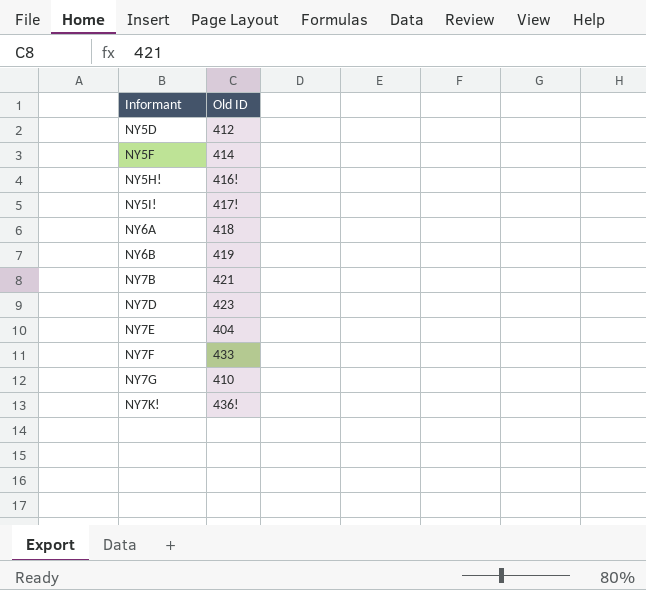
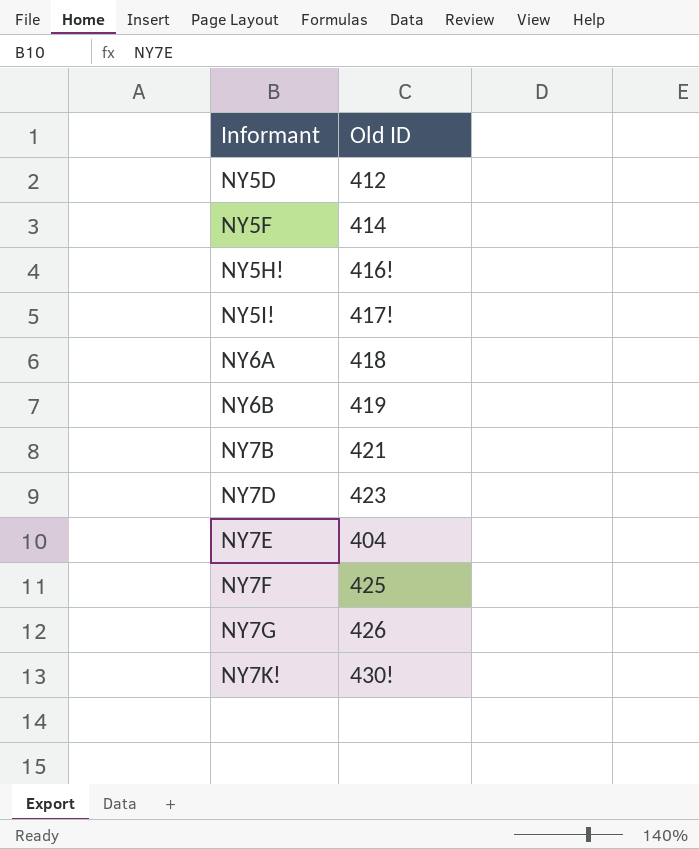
NY7F | Old ID: 433 -> 425
NY7G | Old ID: 410 -> 426
NY7K! | Old ID: 436! -> 430!

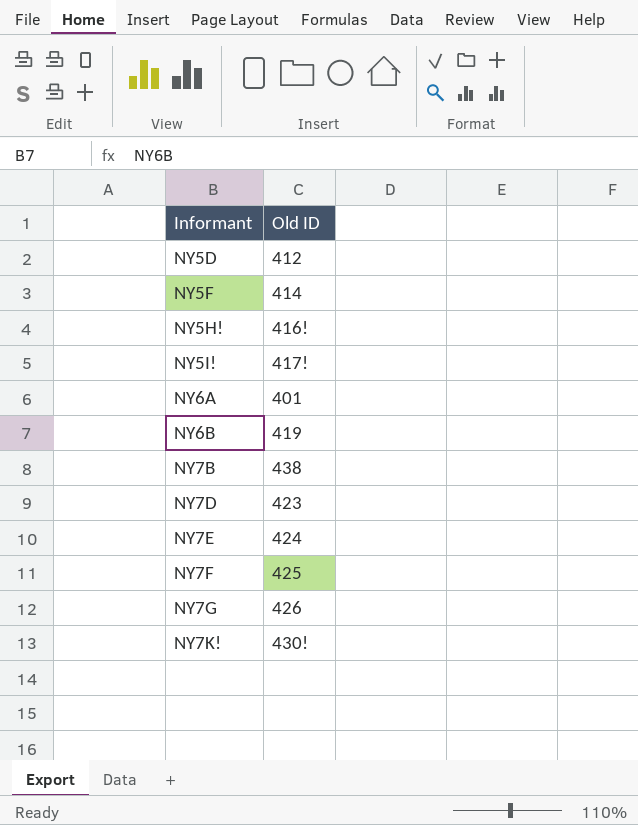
NY6A | Old ID: 418 -> 401
NY7B | Old ID: 421 -> 438
NY7E | Old ID: 404 -> 424

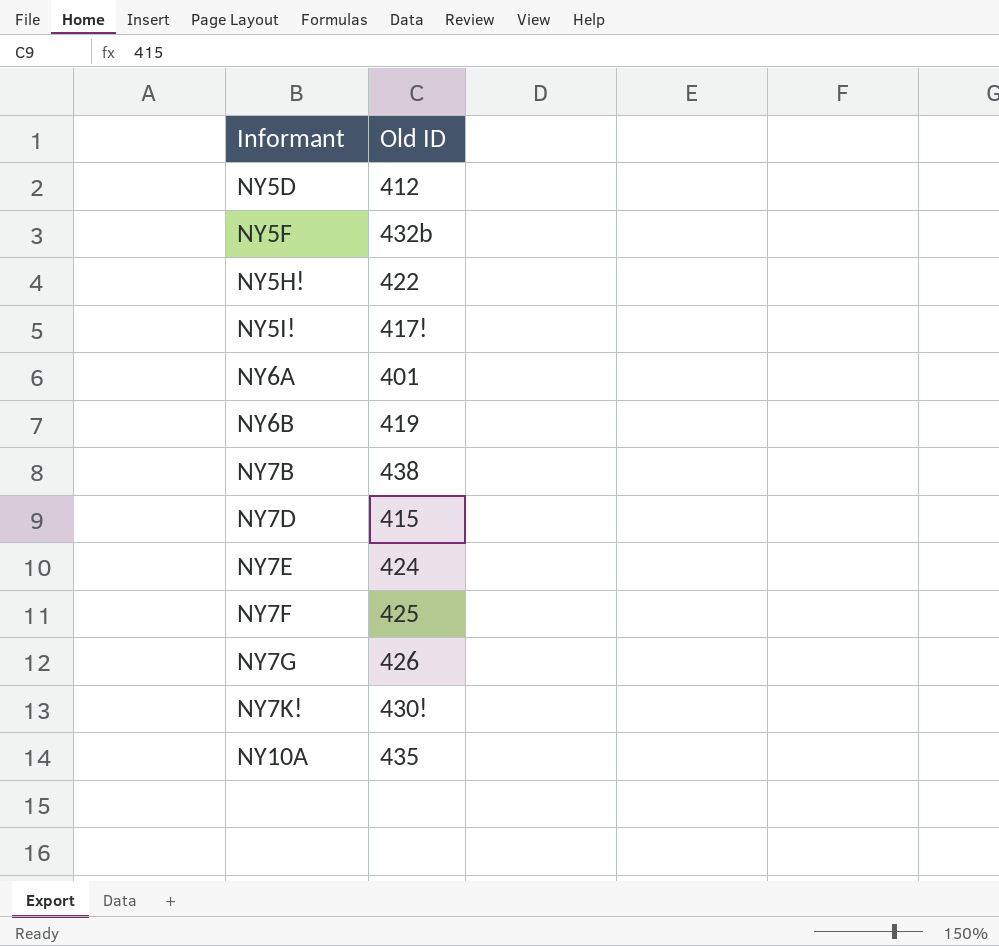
NY5F | Old ID: 414 -> 432b
NY5H! | Old ID: 416! -> 422
NY7D | Old ID: 423 -> 415
row NY10A: none -> 435

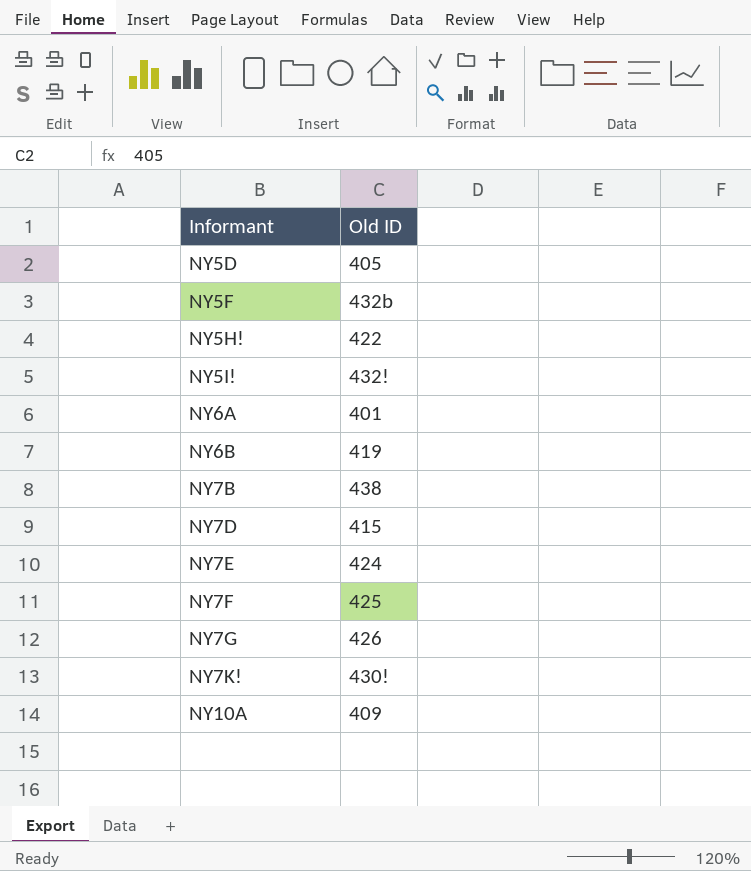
NY5D | Old ID: 412 -> 405
NY5I! | Old ID: 417! -> 432!
NY10A | Old ID: 435 -> 409

